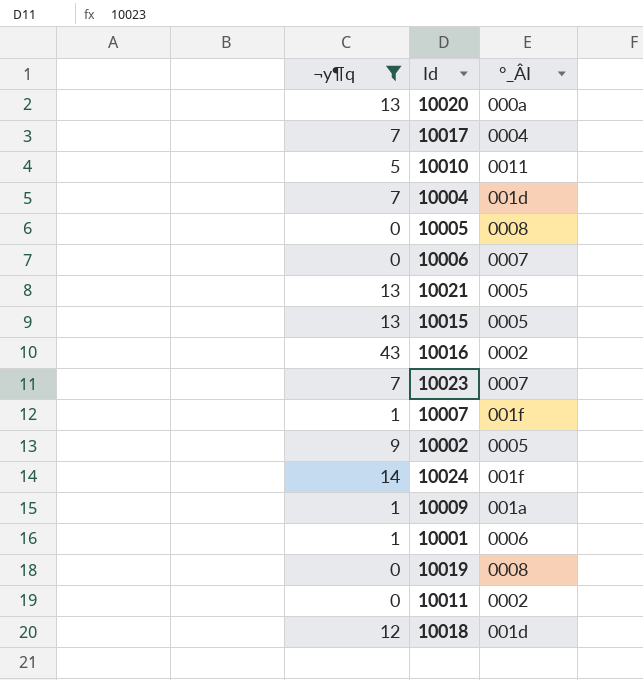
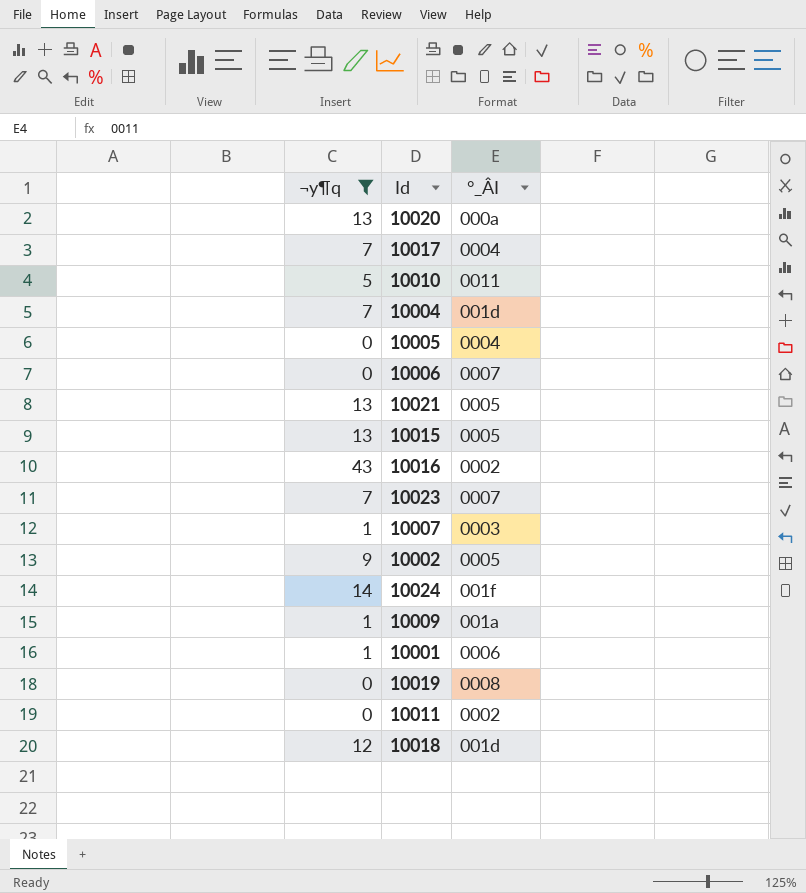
10005 | °_ÂI: 0008 -> 0004
10007 | °_ÂI: 001f -> 0003

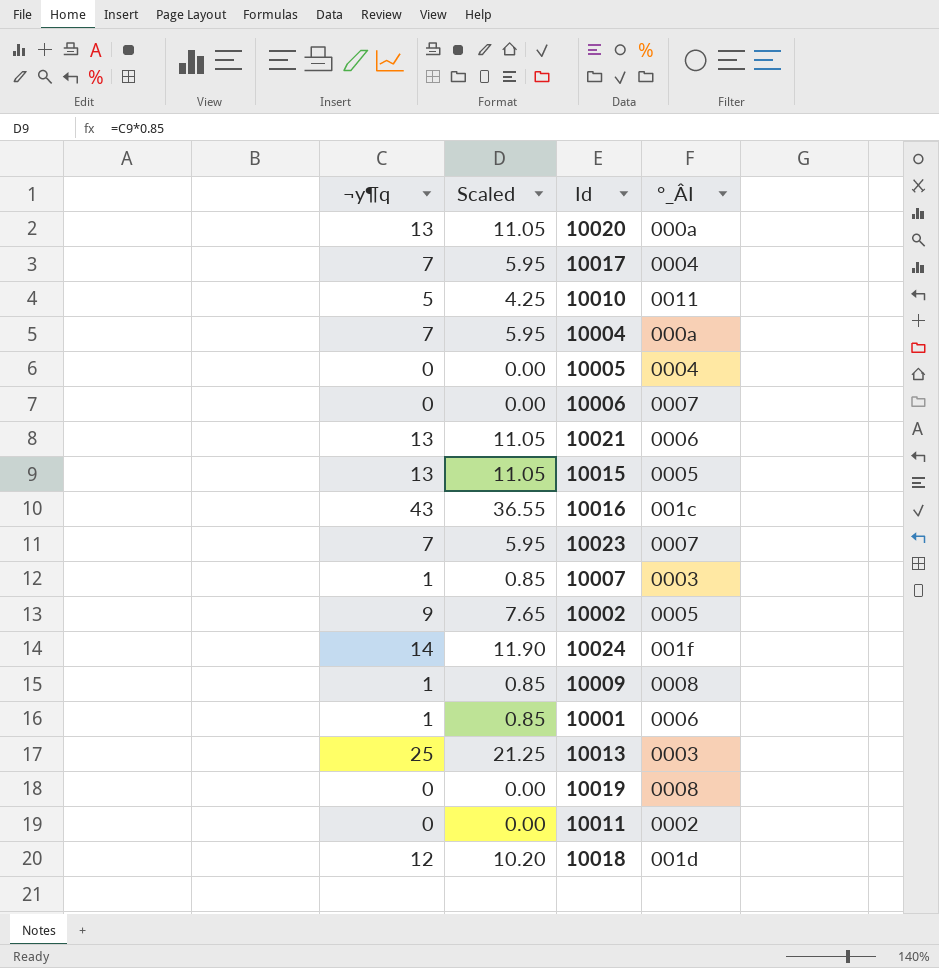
filter: ¬y¶q != 25 -> none
column Scaled | formula: none -> [¬y¶q] * 0.85
10004 | °_ÂI: 001d -> 000a
10021 | °_ÂI: 0005 -> 0006
10016 | °_ÂI: 0002 -> 001c
10009 | °_ÂI: 001a -> 0008

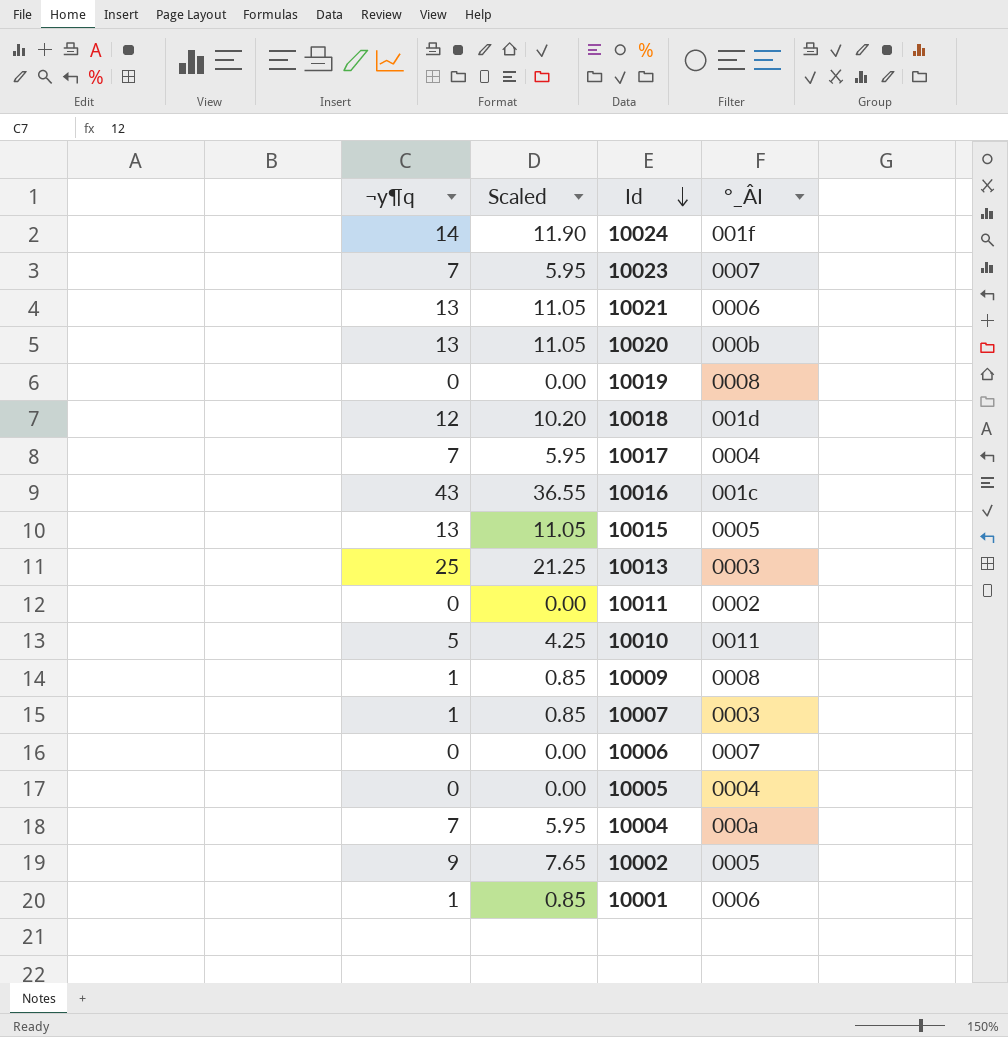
row order: none -> Id descending
10020 | °_ÂI: 000a -> 000b

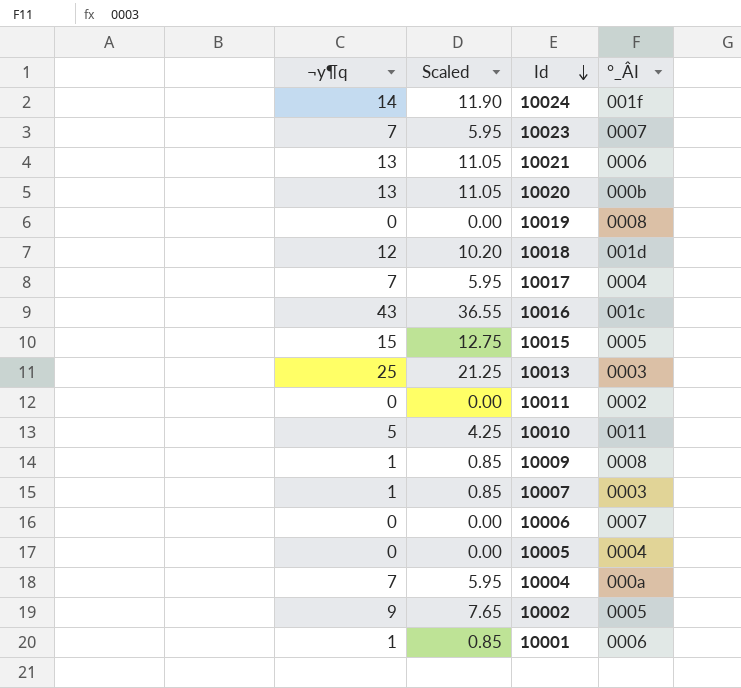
10015 | ¬y¶q: 13 -> 15
10015 | Scaled: 11.05 -> 12.75

